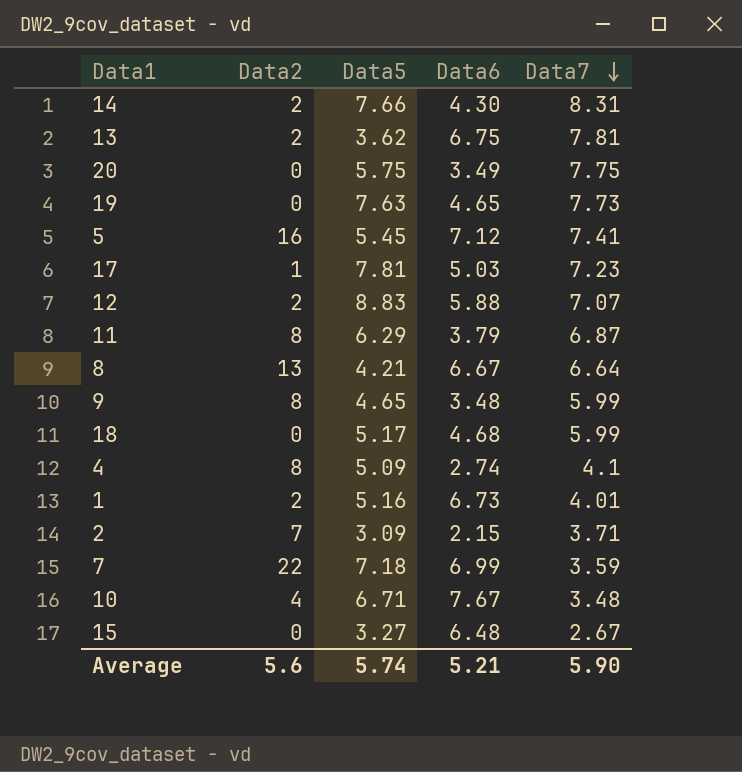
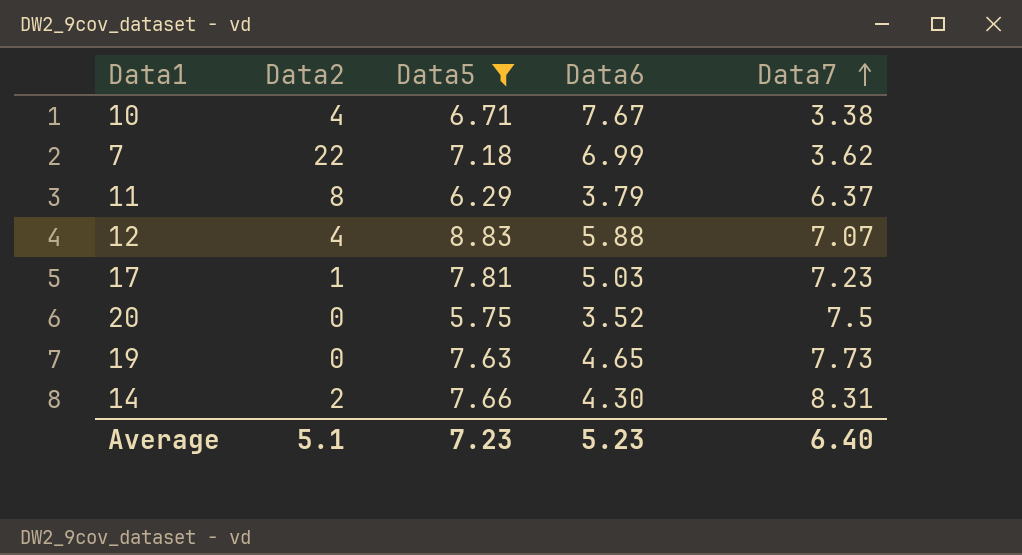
filter: none -> Data5 >= 5.75
row order: Data7 descending -> Data7 ascending
10 | Data7: 3.48 -> 3.38
7 | Data7: 3.59 -> 3.62
11 | Data7: 6.87 -> 6.37
12 | Data2: 2 -> 4
20 | Data6: 3.49 -> 3.52
20 | Data7: 7.75 -> 7.5
Average | Data2: 5.6 -> 5.1
Average | Data5: 5.74 -> 7.23
Average | Data6: 5.21 -> 5.23
Average | Data7: 5.90 -> 6.40

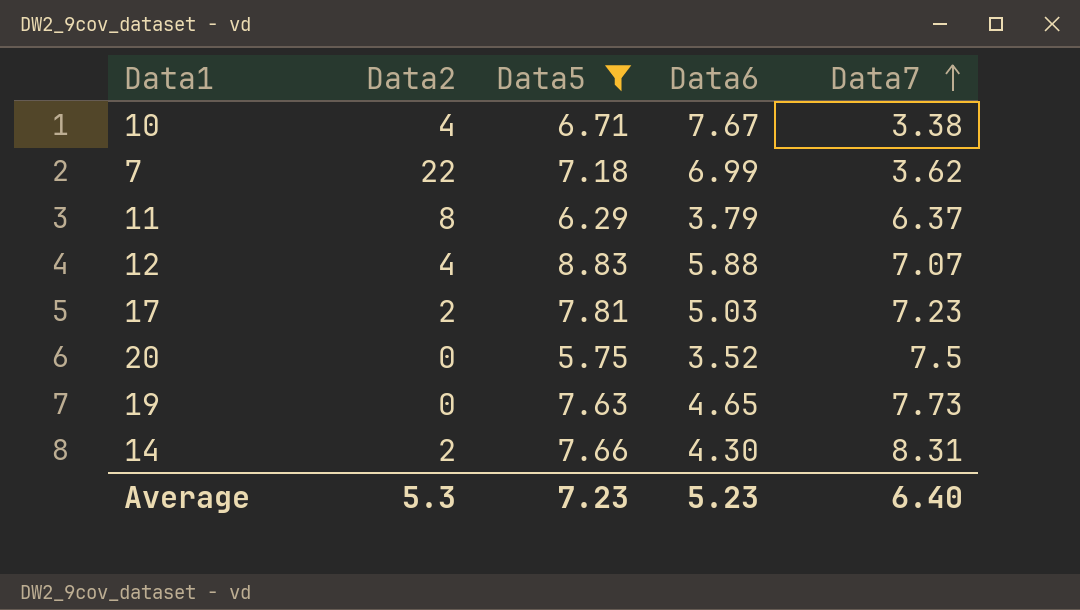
17 | Data2: 1 -> 2
Average | Data2: 5.1 -> 5.3

